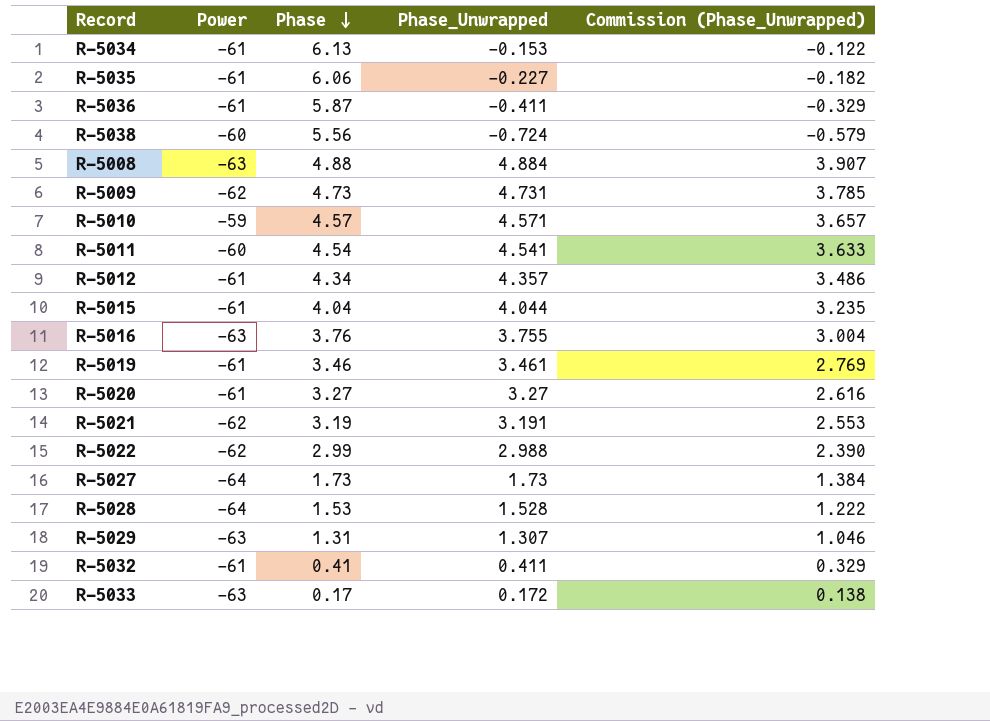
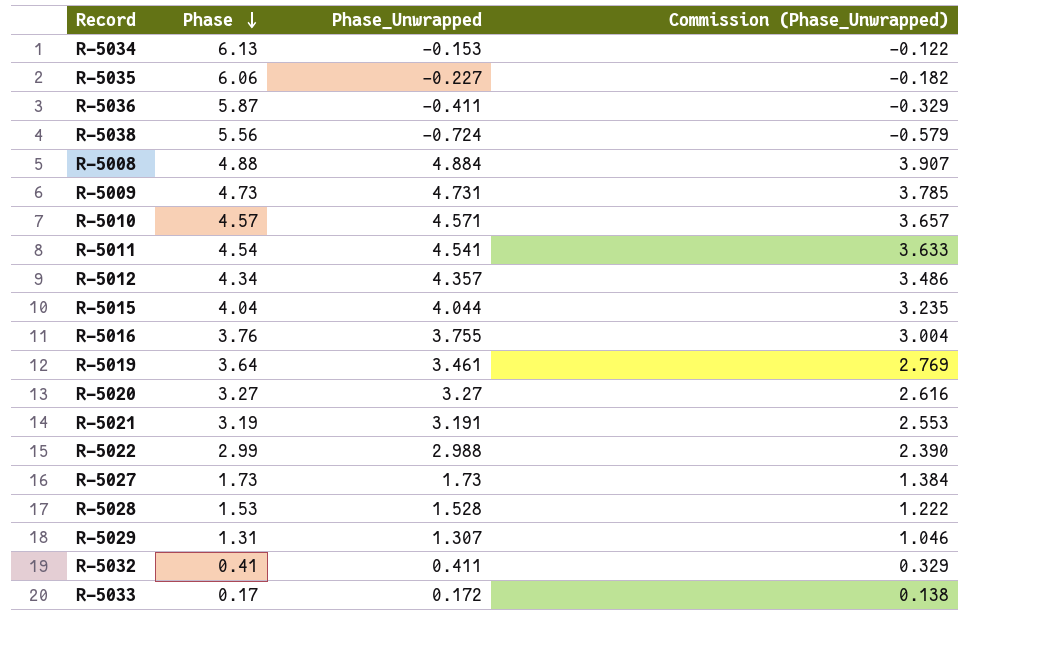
column Power | position: 2 -> none
R-5019 | Phase: 3.46 -> 3.64

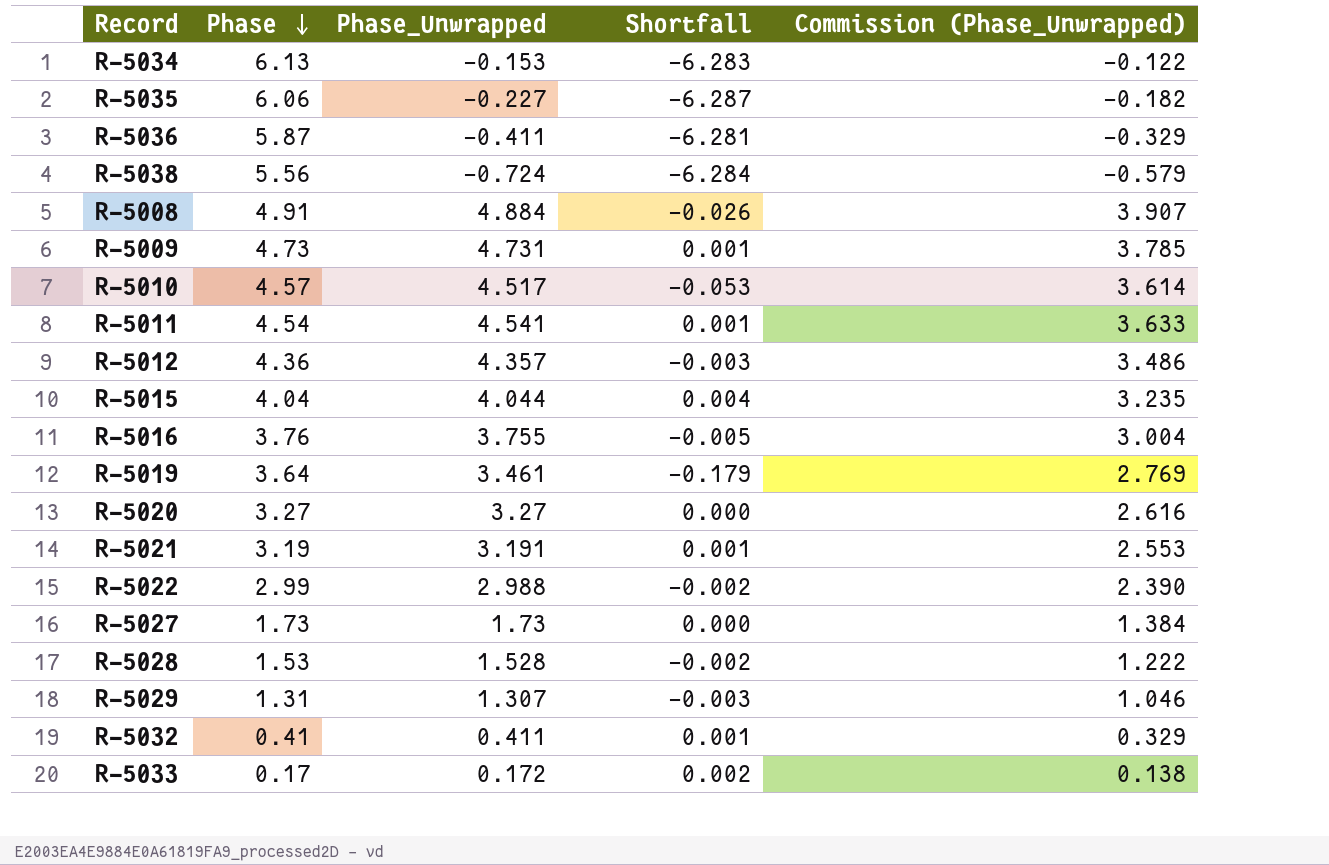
column Shortfall | formula: none -> [Phase_Unwrapped] - [Phase]
R-5008 | Phase: 4.88 -> 4.91
R-5010 | Phase_Unwrapped: 4.571 -> 4.517
R-5010 | Commission (Phase_Unwrapped): 3.657 -> 3.614
R-5012 | Phase: 4.34 -> 4.36

